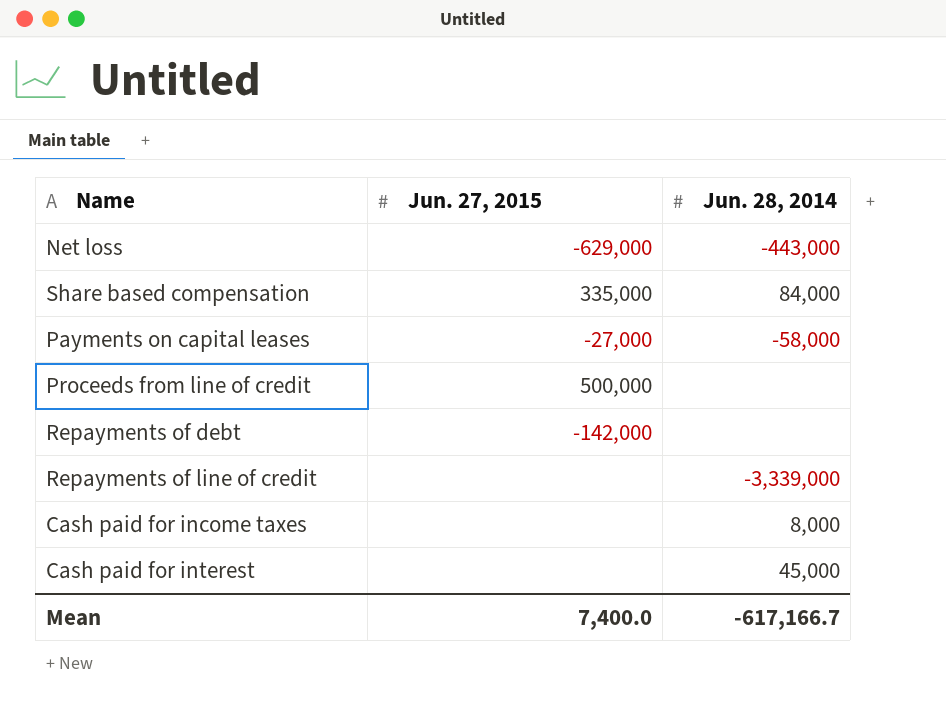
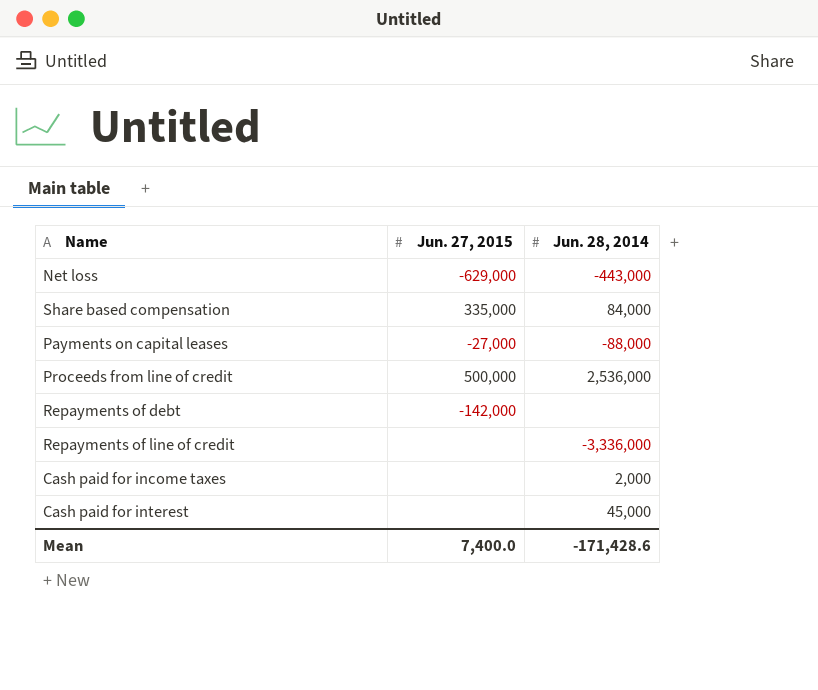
Payments on capital leases | Jun. 28, 2014: -58,000 -> -88,000
Proceeds from line of credit | Jun. 28, 2014: none -> 2,536,000
Repayments of line of credit | Jun. 28, 2014: -3,339,000 -> -3,336,000
Cash paid for income taxes | Jun. 28, 2014: 8,000 -> 2,000
Mean | Jun. 28, 2014: -617,166.7 -> -171,428.6

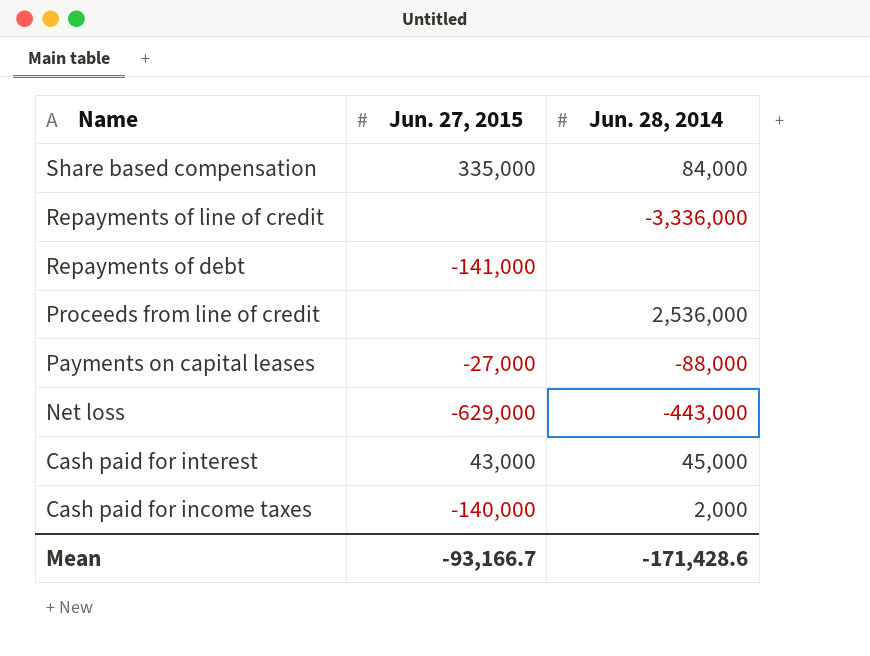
row order: none -> Name descending
Repayments of debt | Jun. 27, 2015: -142,000 -> -141,000
Proceeds from line of credit | Jun. 27, 2015: 500,000 -> none
Cash paid for interest | Jun. 27, 2015: none -> 43,000
Cash paid for income taxes | Jun. 27, 2015: none -> -140,000
Mean | Jun. 27, 2015: 7,400.0 -> -93,166.7

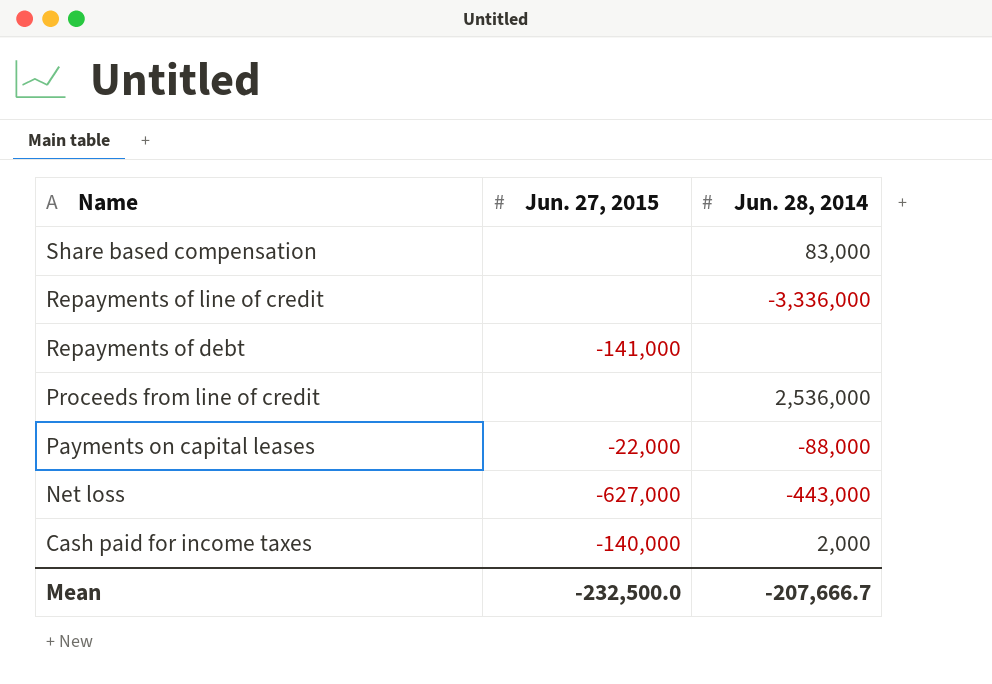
row Cash paid for interest: 43,000 | 45,000 -> none
Share based compensation | Jun. 27, 2015: 335,000 -> none
Share based compensation | Jun. 28, 2014: 84,000 -> 83,000
Payments on capital leases | Jun. 27, 2015: -27,000 -> -22,000
Net loss | Jun. 27, 2015: -629,000 -> -627,000
Mean | Jun. 27, 2015: -93,166.7 -> -232,500.0
Mean | Jun. 28, 2014: -171,428.6 -> -207,666.7

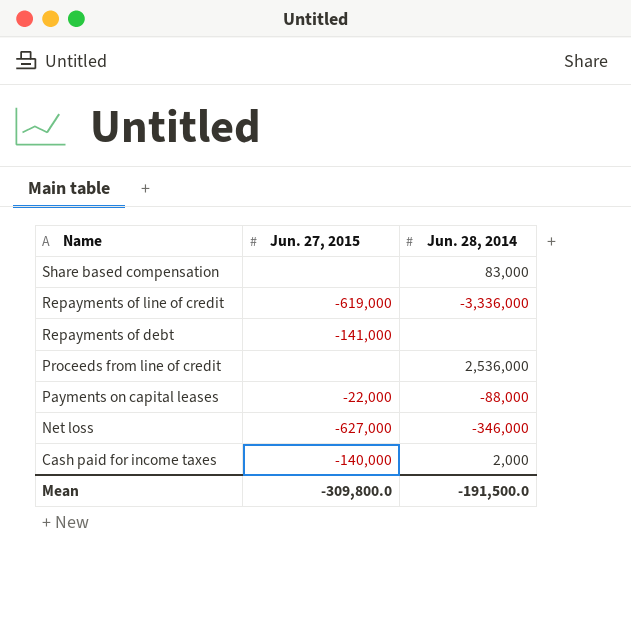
Repayments of line of credit | Jun. 27, 2015: none -> -619,000
Net loss | Jun. 28, 2014: -443,000 -> -346,000
Mean | Jun. 27, 2015: -232,500.0 -> -309,800.0
Mean | Jun. 28, 2014: -207,666.7 -> -191,500.0

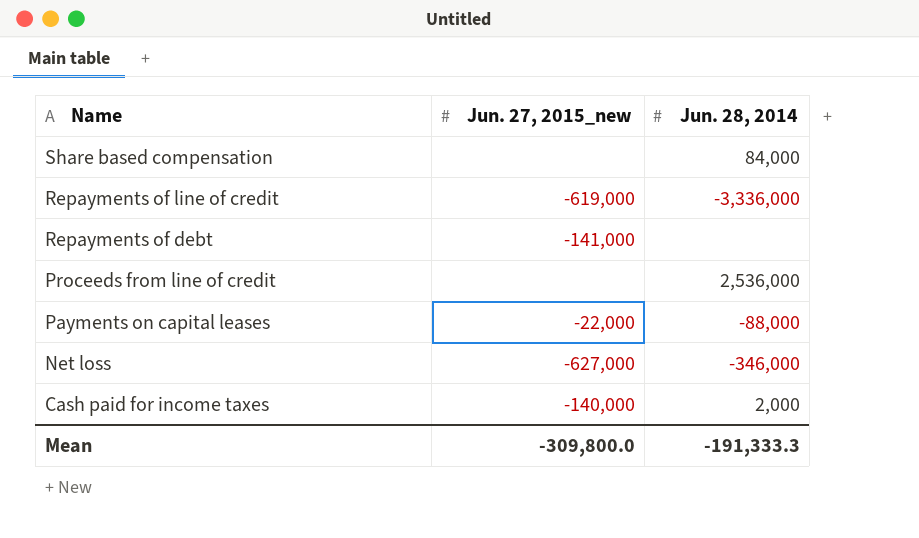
column name: Jun. 27, 2015 -> Jun. 27, 2015_new
Share based compensation | Jun. 28, 2014: 83,000 -> 84,000
Mean | Jun. 28, 2014: -191,500.0 -> -191,333.3

